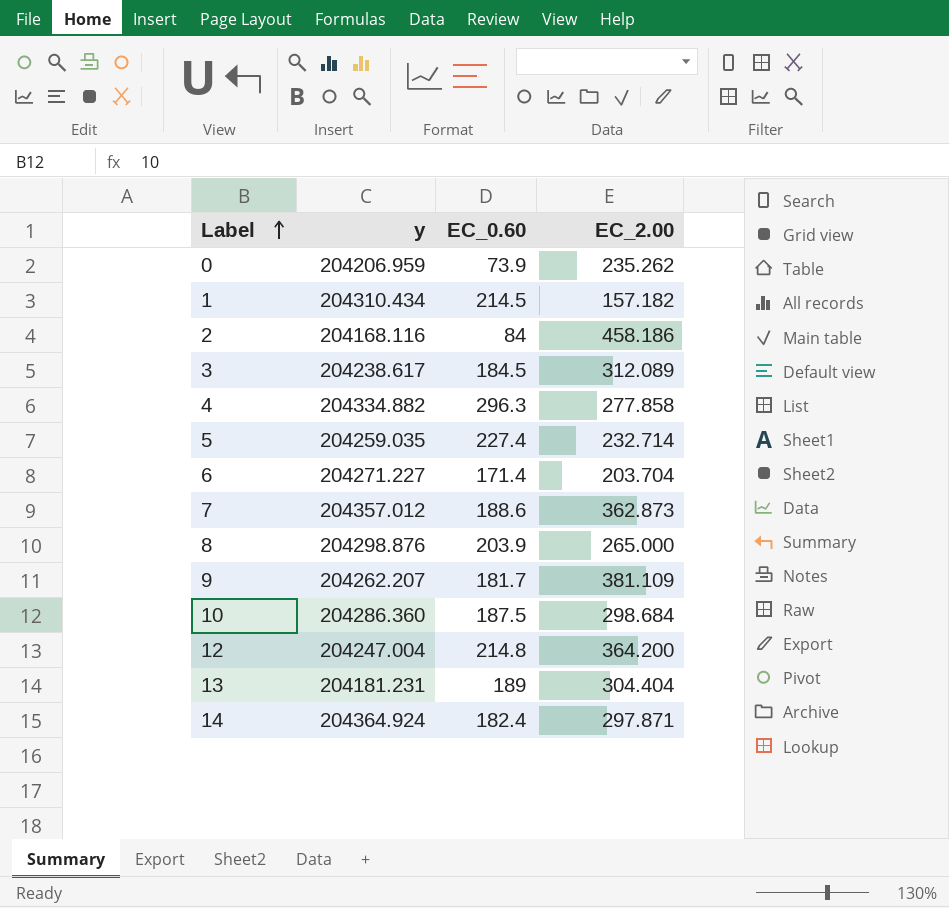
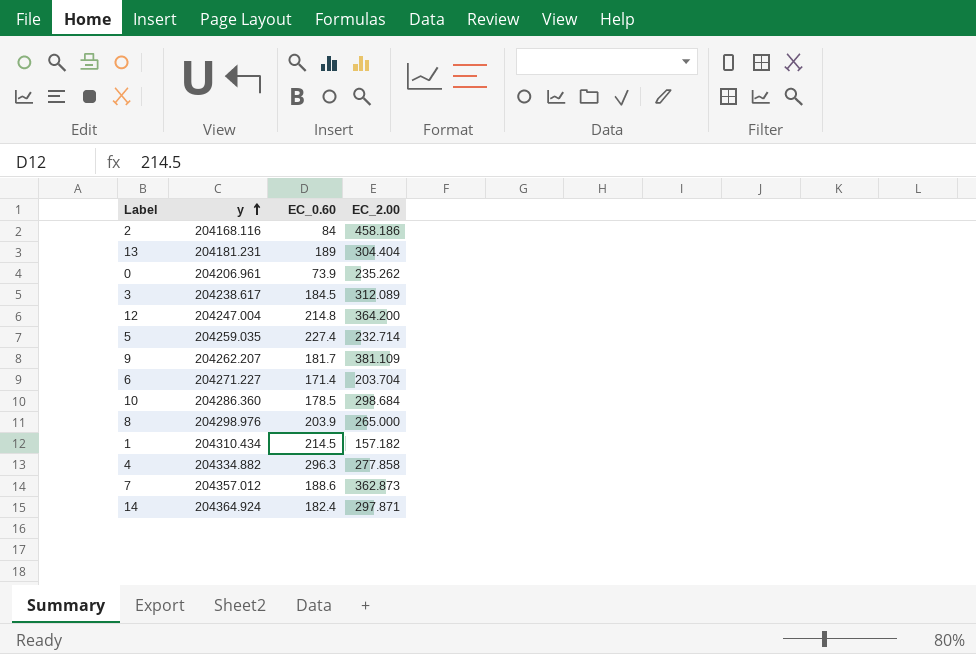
row order: Label ascending -> y ascending
0 | y: 204206.959 -> 204206.961
10 | EC_0.60: 187.5 -> 178.5
8 | y: 204298.876 -> 204298.976

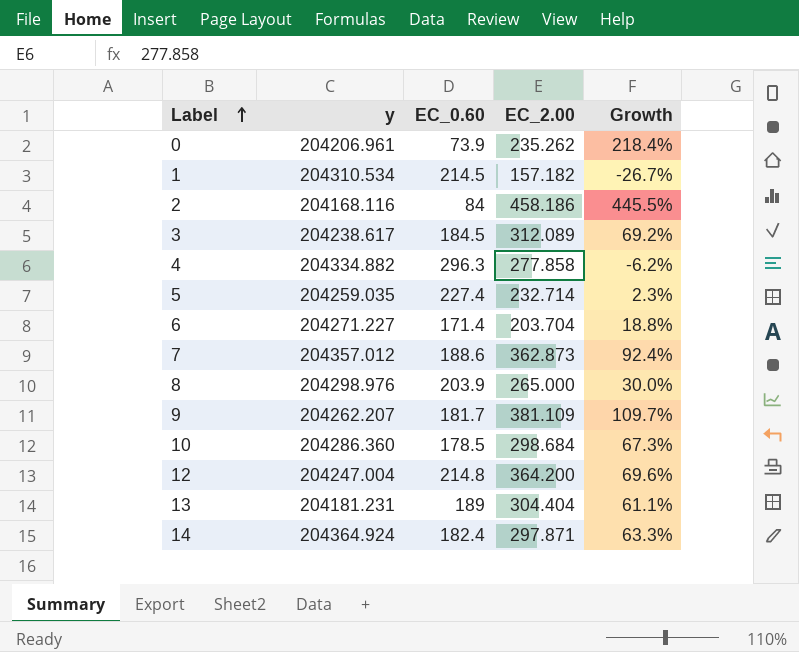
row order: y ascending -> Label ascending
column Growth | formula: none -> ([EC_2.00] - [EC_0.60]) / [EC_0.60]
1 | y: 204310.434 -> 204310.534

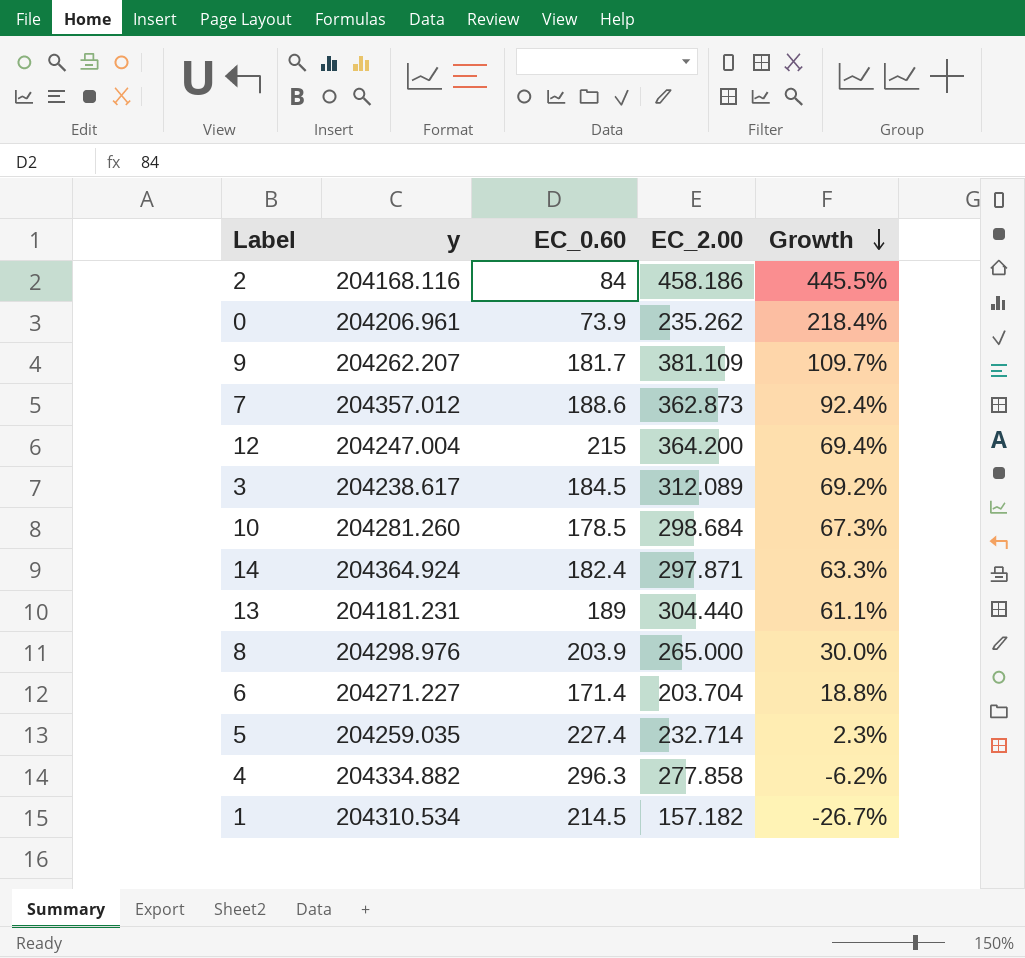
row order: Label ascending -> Growth descending
12 | EC_0.60: 214.8 -> 215
12 | Growth: 69.6% -> 69.4%
10 | y: 204286.360 -> 204281.260
13 | EC_2.00: 304.404 -> 304.440

